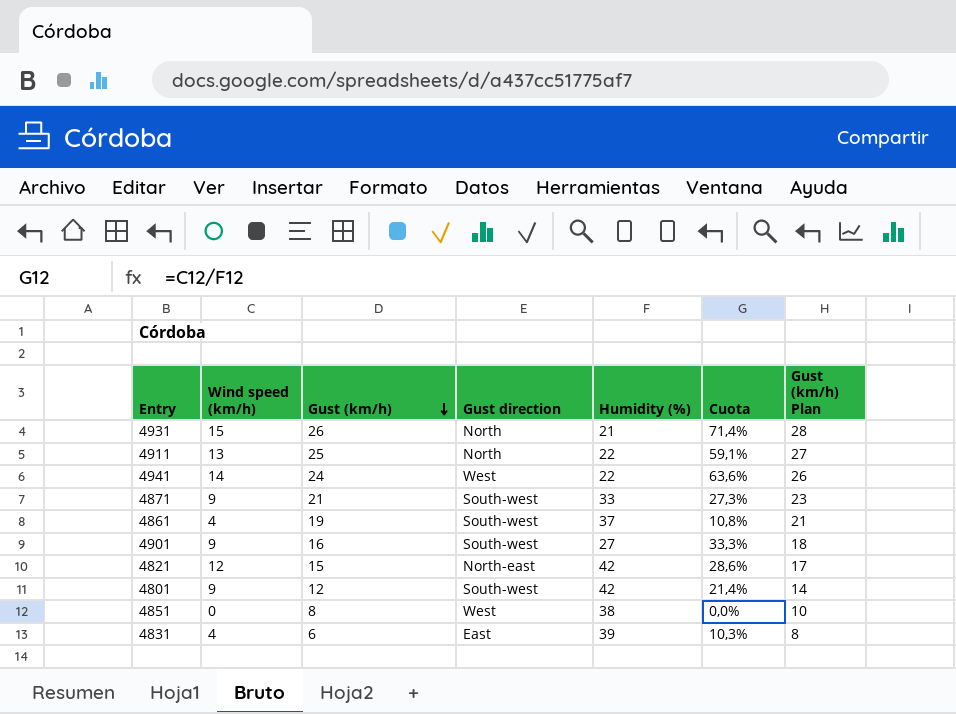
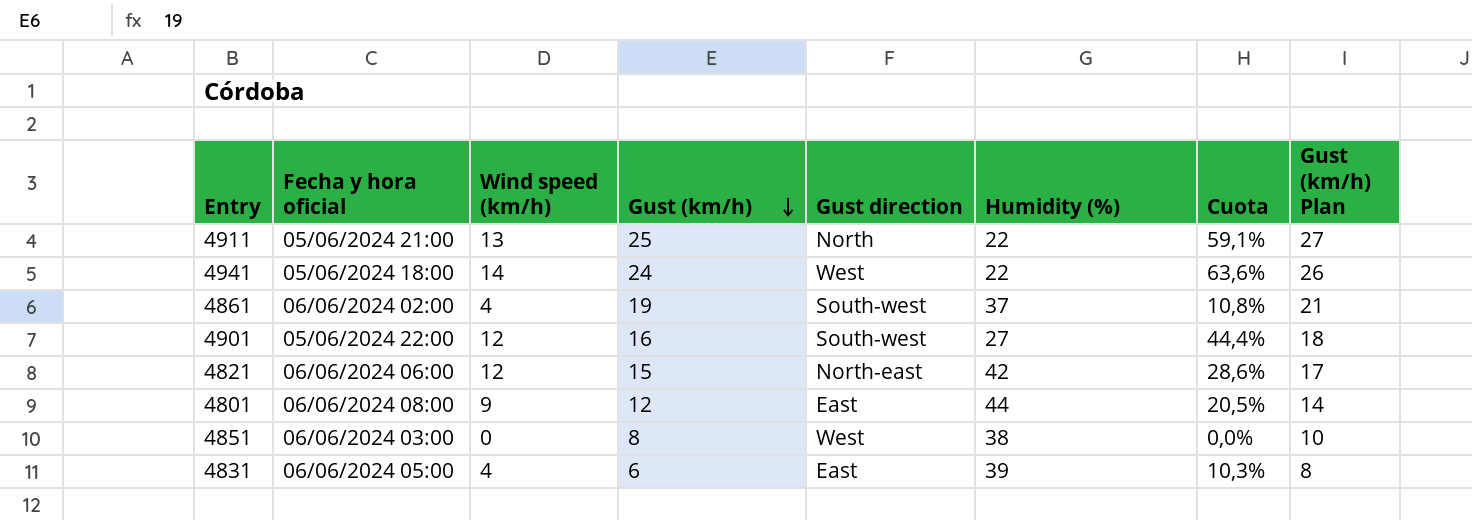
column Fecha y hora oficial | position: none -> 2
row 4931: 15 | 26 | North | 21 | 71,4% | 28 -> none
row 4871: 9 | 21 | South-west | 33 | 27,3% | 23 -> none
4901 | Wind speed (km/h): 9 -> 12
4901 | Cuota: 33,3% -> 44,4%
4801 | Gust direction: South-west -> East
4801 | Humidity (%): 42 -> 44
4801 | Cuota: 21,4% -> 20,5%

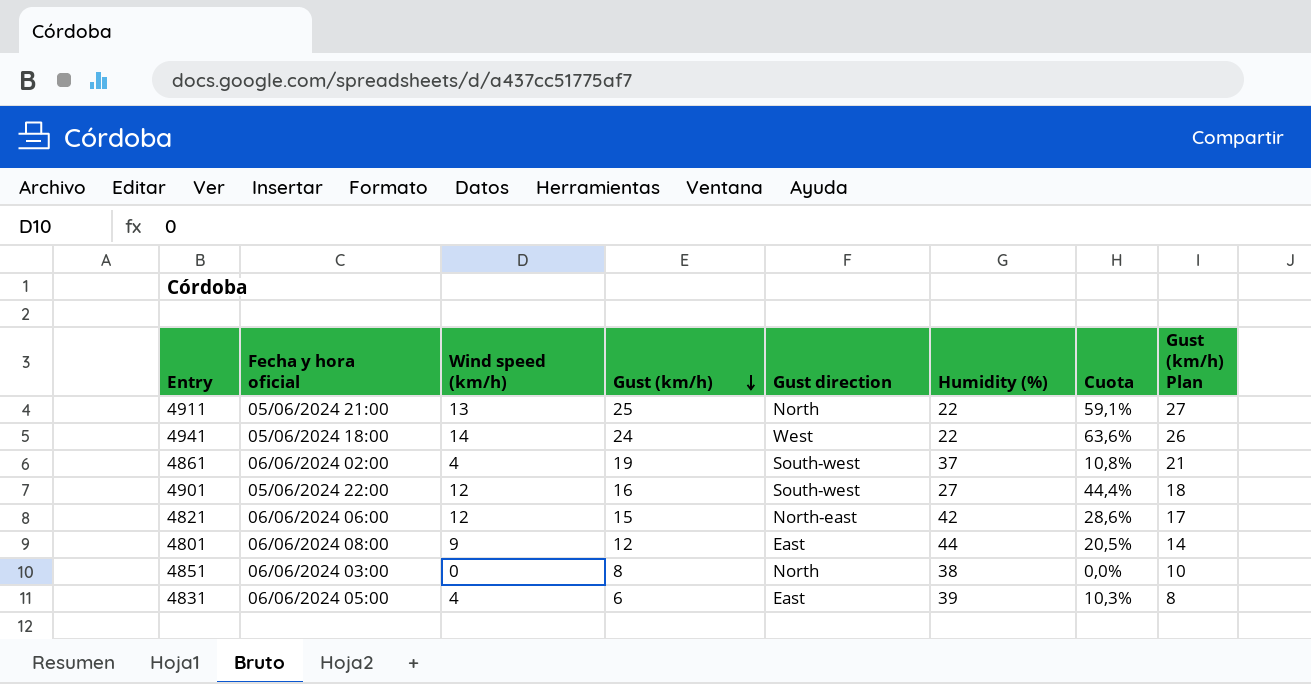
4851 | Gust direction: West -> North

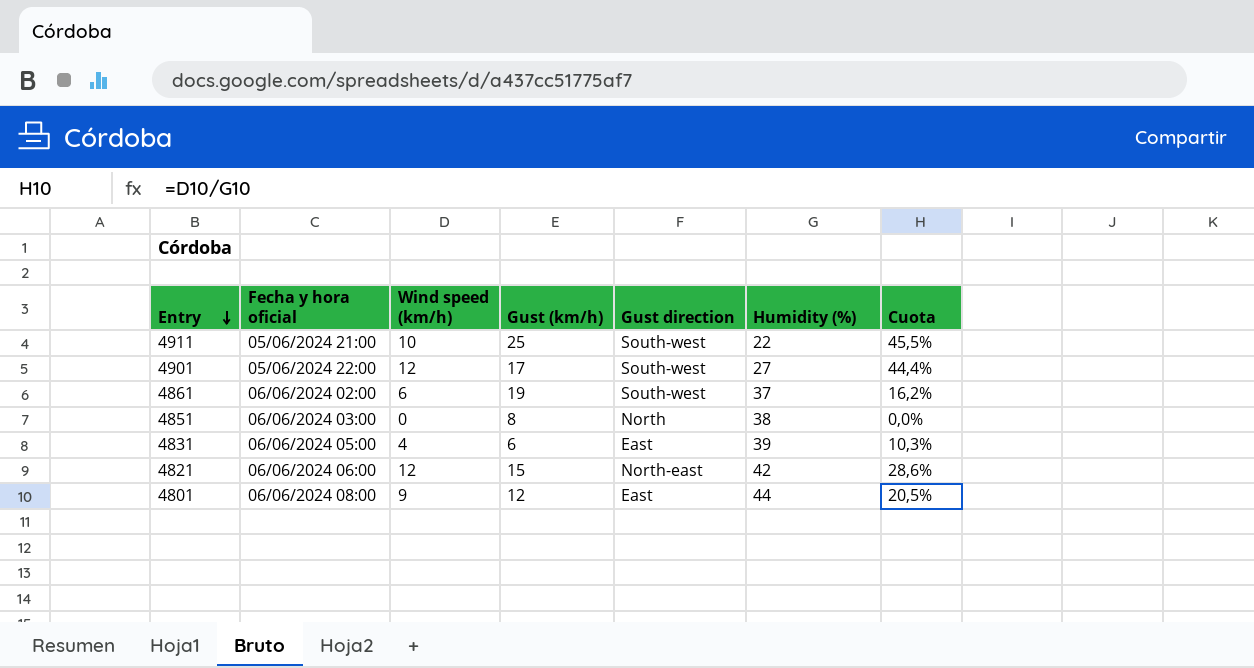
row order: Gust (km/h) descending -> Entry descending
column Gust (km/h) Plan | formula: [Gust (km/h)] + 2 -> none
row 4941: 05/06/2024 18:00 | 14 | 24 | West | 22 | 63,6% | 26 -> none
4911 | Wind speed (km/h): 13 -> 10
4911 | Gust direction: North -> South-west
4911 | Cuota: 59,1% -> 45,5%
4901 | Gust (km/h): 16 -> 17
4861 | Wind speed (km/h): 4 -> 6
4861 | Cuota: 10,8% -> 16,2%

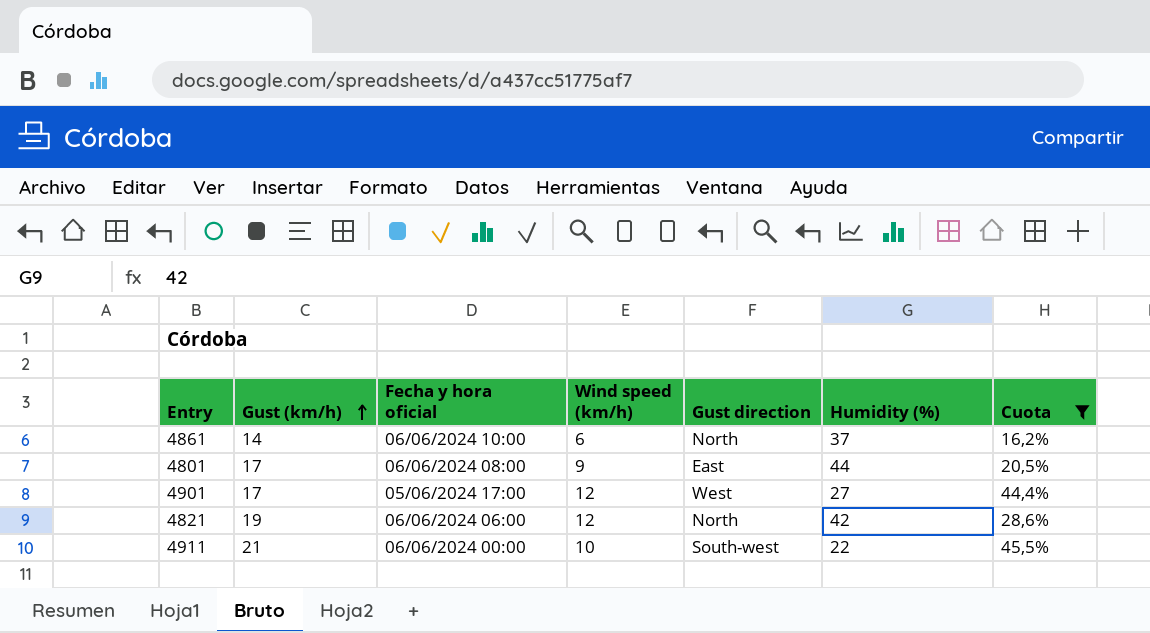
filter: none -> Cuota >= 16,2%
row order: Entry descending -> Gust (km/h) ascending
column Gust (km/h) | position: 4 -> 2
4861 | Gust (km/h): 19 -> 14
4861 | Fecha y hora oficial: 06/06/2024 02:00 -> 06/06/2024 10:00
4861 | Gust direction: South-west -> North
4801 | Gust (km/h): 12 -> 17
4901 | Fecha y hora oficial: 05/06/2024 22:00 -> 05/06/2024 17:00
4901 | Gust direction: South-west -> West
4821 | Gust (km/h): 15 -> 19
4821 | Gust direction: North-east -> North
4911 | Gust (km/h): 25 -> 21
4911 | Fecha y hora oficial: 05/06/2024 21:00 -> 06/06/2024 00:00

